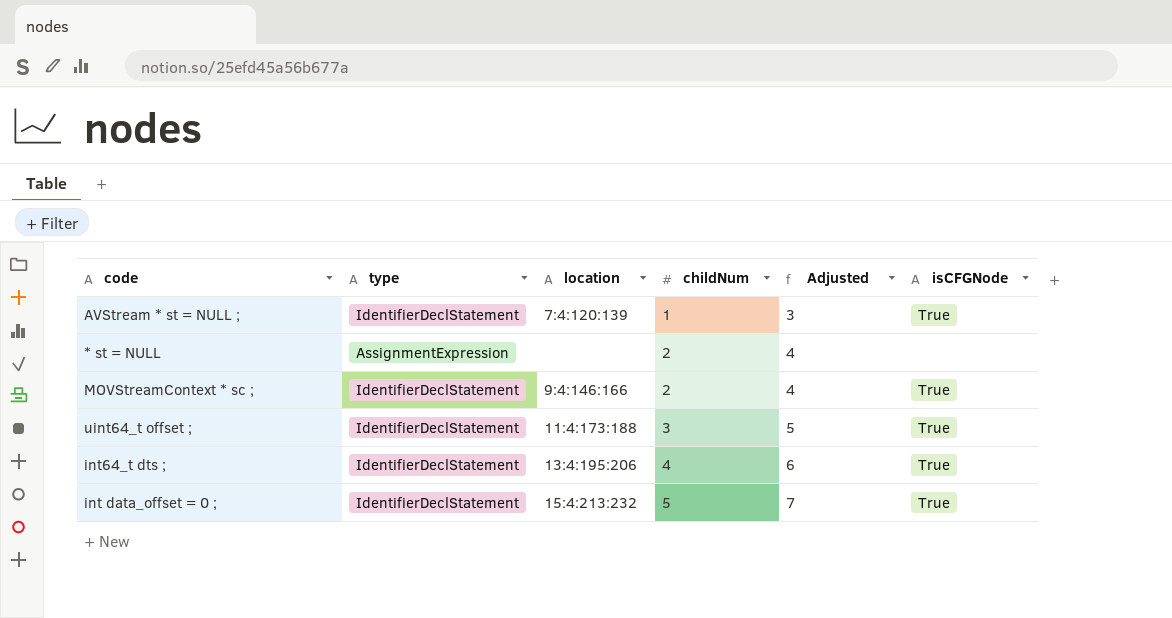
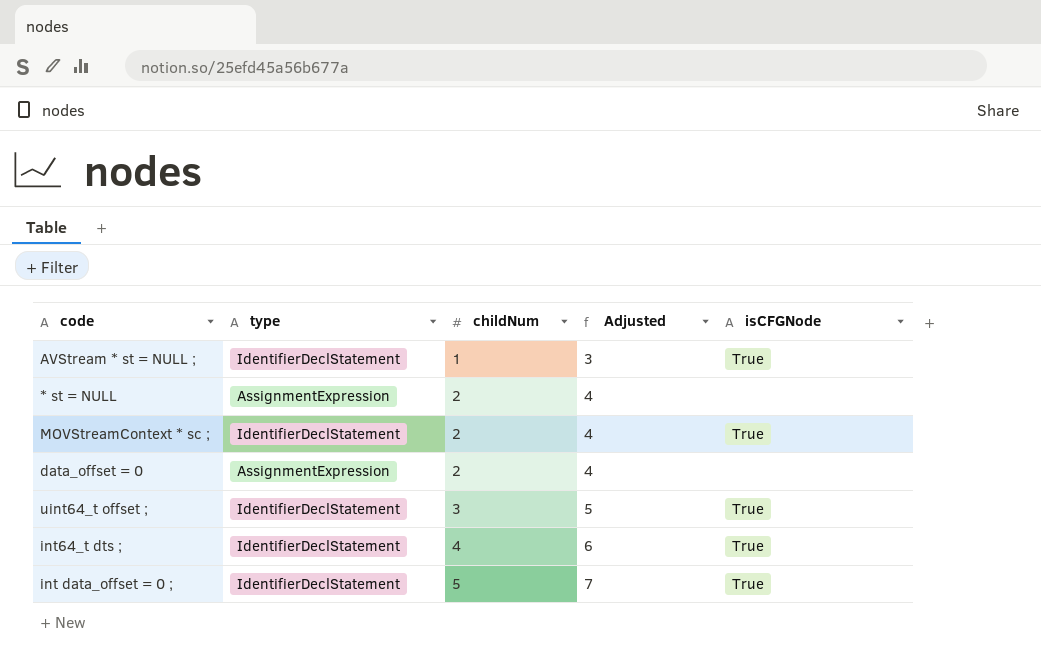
column location | position: 3 -> none
row data_offset = 0: none -> AssignmentExpression | 2 | 4 | none

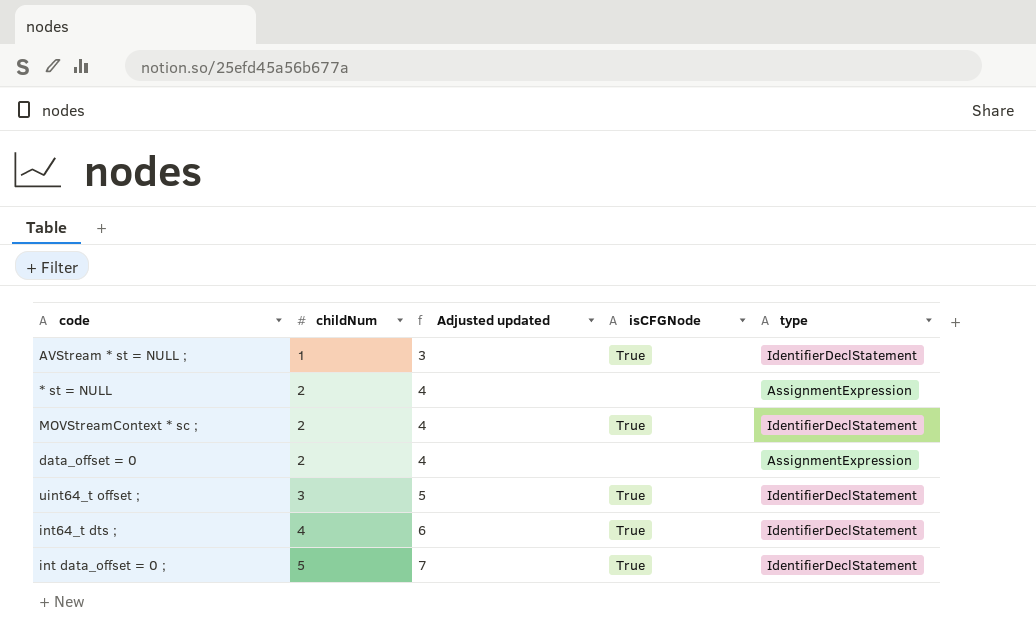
column name: Adjusted -> Adjusted updated
column type | position: 2 -> 5

